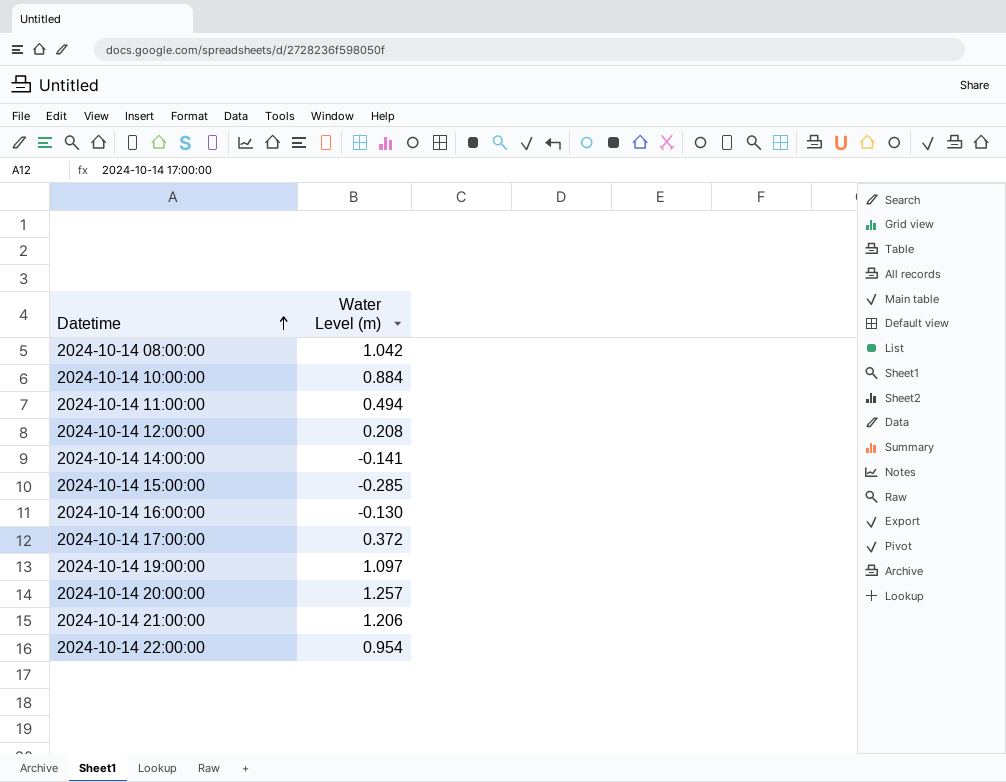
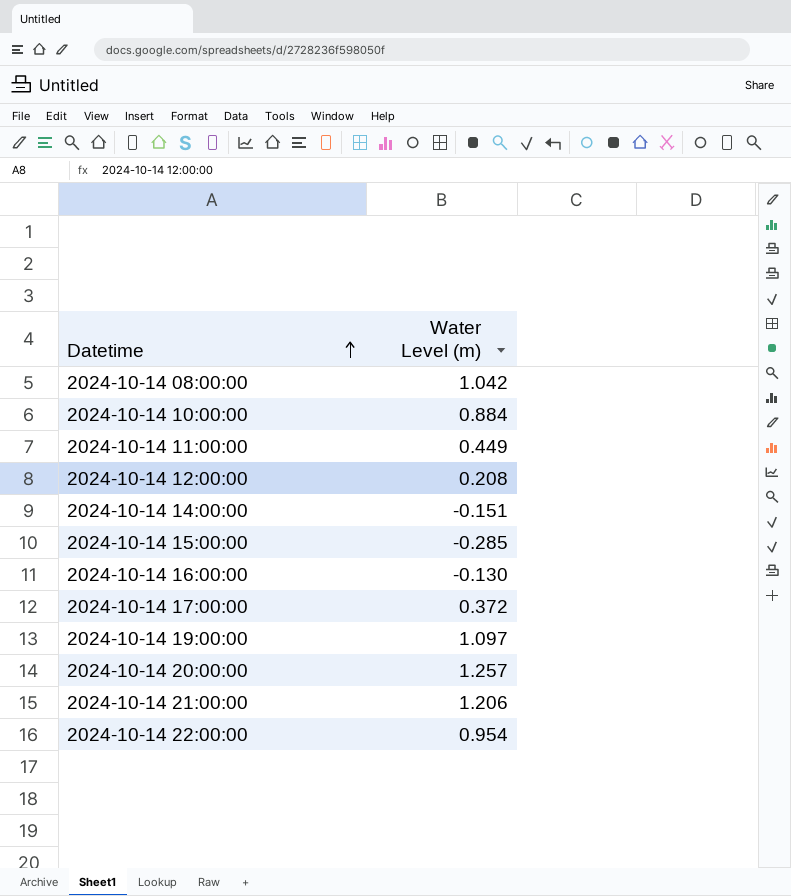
2024-10-14 11:00:00 | Water Level (m): 0.494 -> 0.449
2024-10-14 14:00:00 | Water Level (m): -0.141 -> -0.151

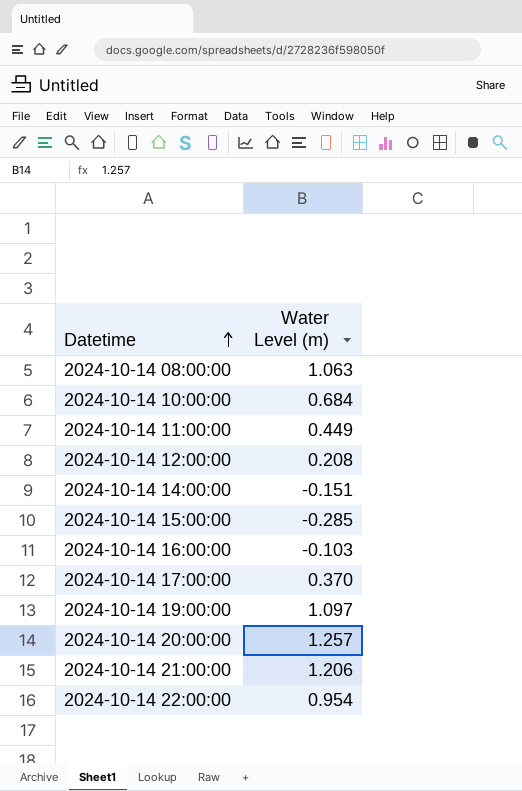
2024-10-14 08:00:00 | Water Level (m): 1.042 -> 1.063
2024-10-14 10:00:00 | Water Level (m): 0.884 -> 0.684
2024-10-14 16:00:00 | Water Level (m): -0.130 -> -0.103
2024-10-14 17:00:00 | Water Level (m): 0.372 -> 0.370

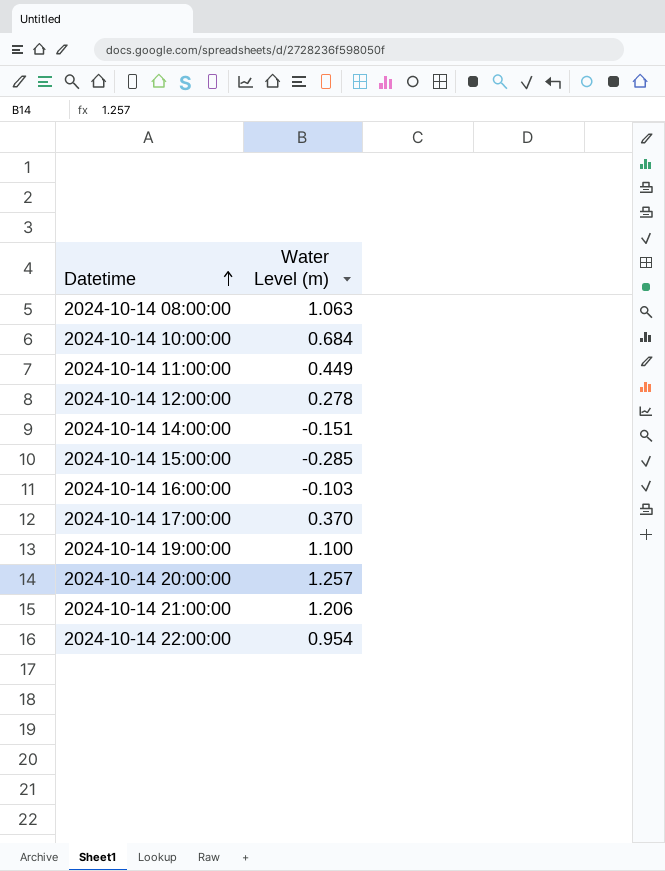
2024-10-14 12:00:00 | Water Level (m): 0.208 -> 0.278
2024-10-14 19:00:00 | Water Level (m): 1.097 -> 1.100

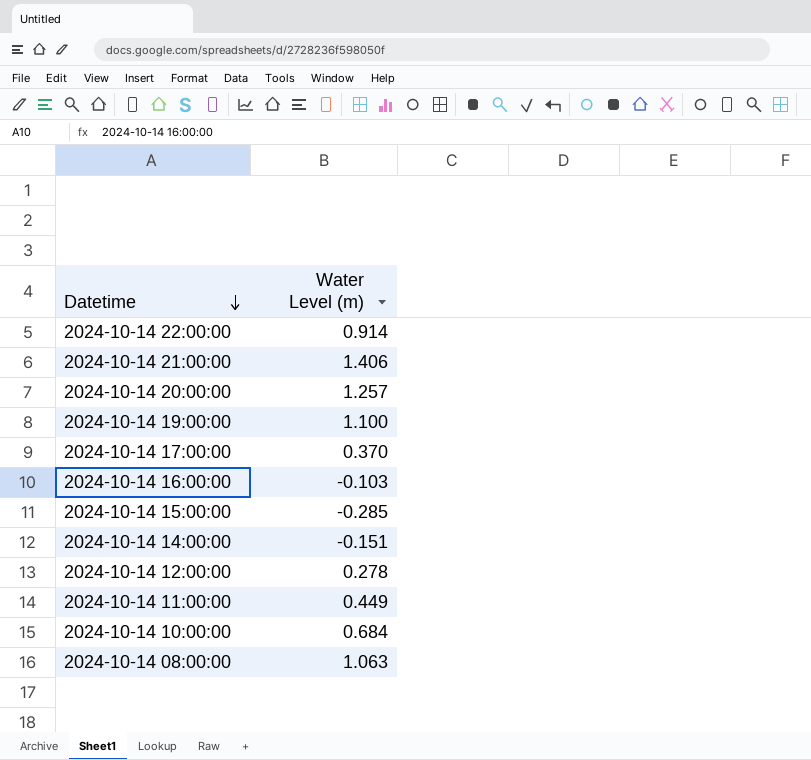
row order: Datetime ascending -> Datetime descending
2024-10-14 22:00:00 | Water Level (m): 0.954 -> 0.914
2024-10-14 21:00:00 | Water Level (m): 1.206 -> 1.406

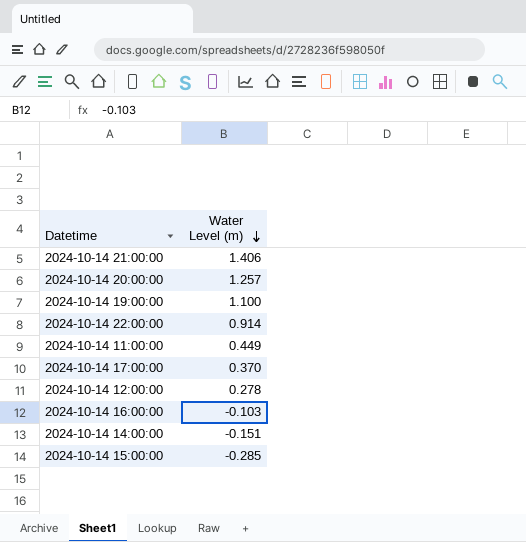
row order: Datetime descending -> Water Level (m) descending
row 2024-10-14 10:00:00: 0.684 -> none
row 2024-10-14 08:00:00: 1.063 -> none

